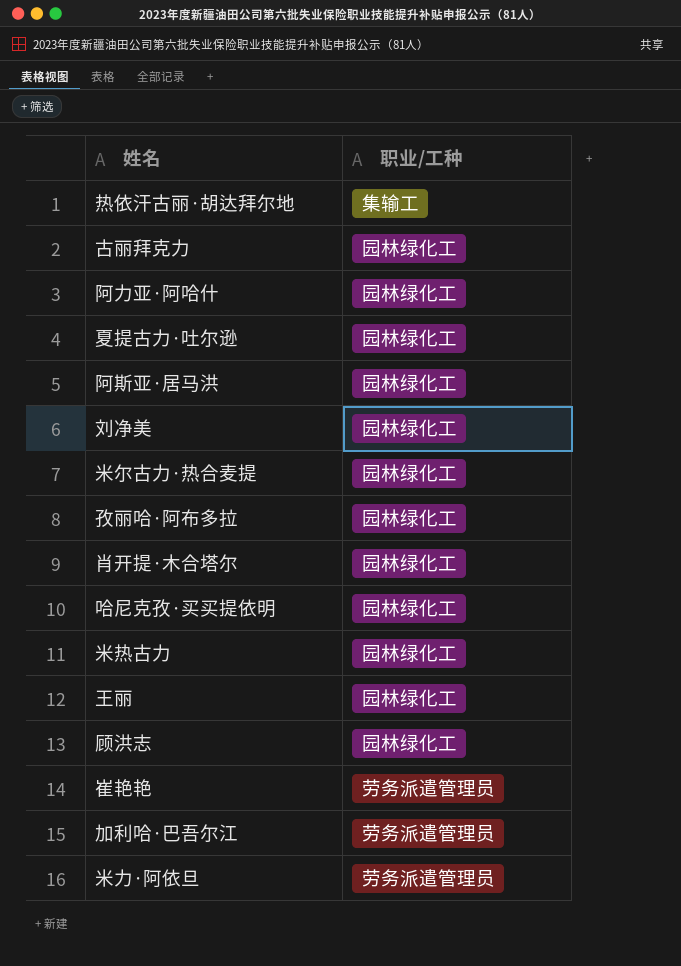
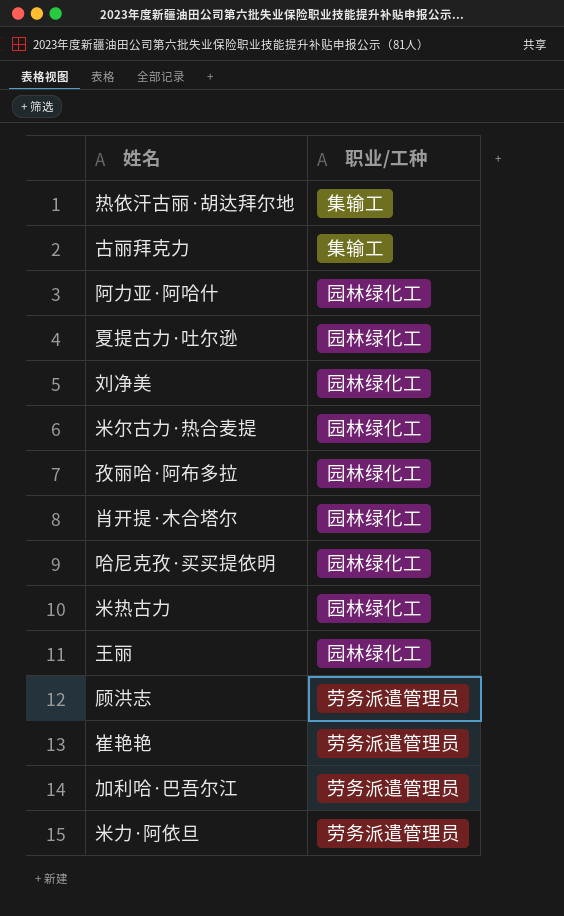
row 阿斯亚·居马洪: 园林绿化工 -> none
古丽拜克力 | 职业/工种: 园林绿化工 -> 集输工
顾洪志 | 职业/工种: 园林绿化工 -> 劳务派遣管理员

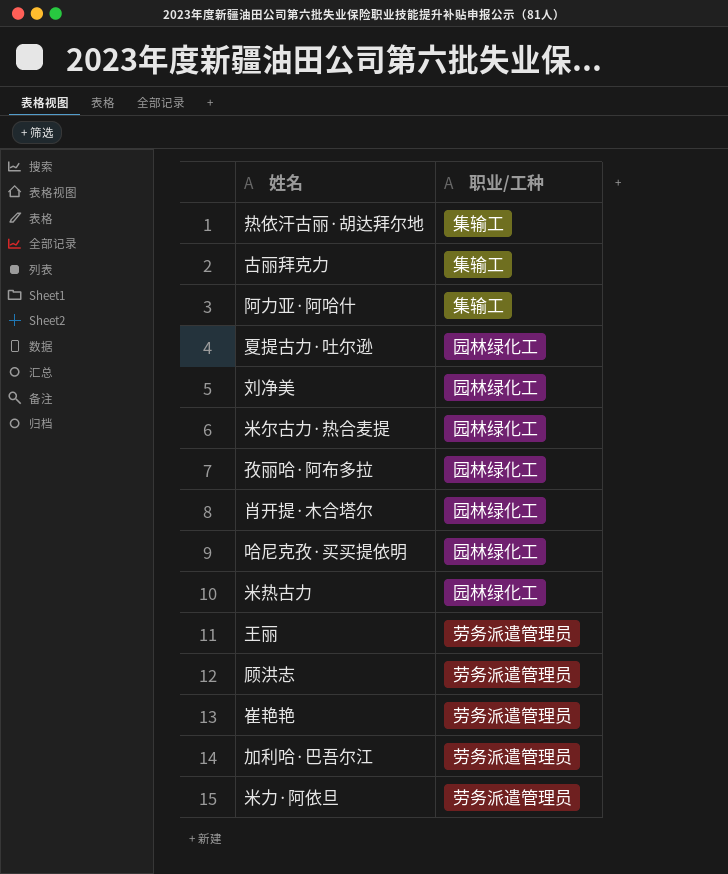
阿力亚·阿哈什 | 职业/工种: 园林绿化工 -> 集输工
王丽 | 职业/工种: 园林绿化工 -> 劳务派遣管理员

